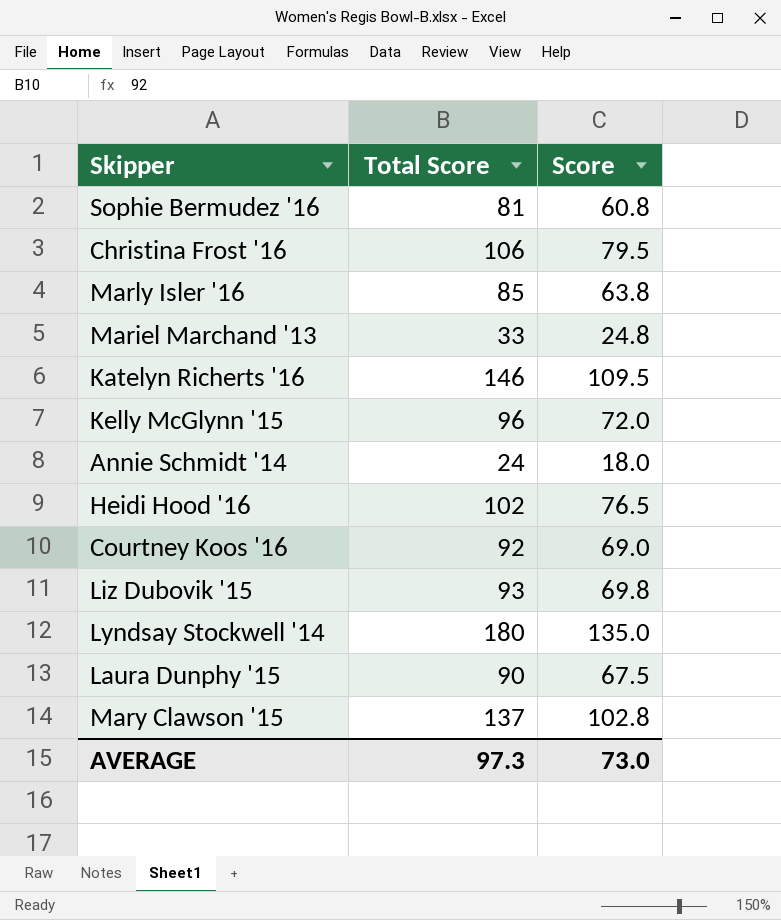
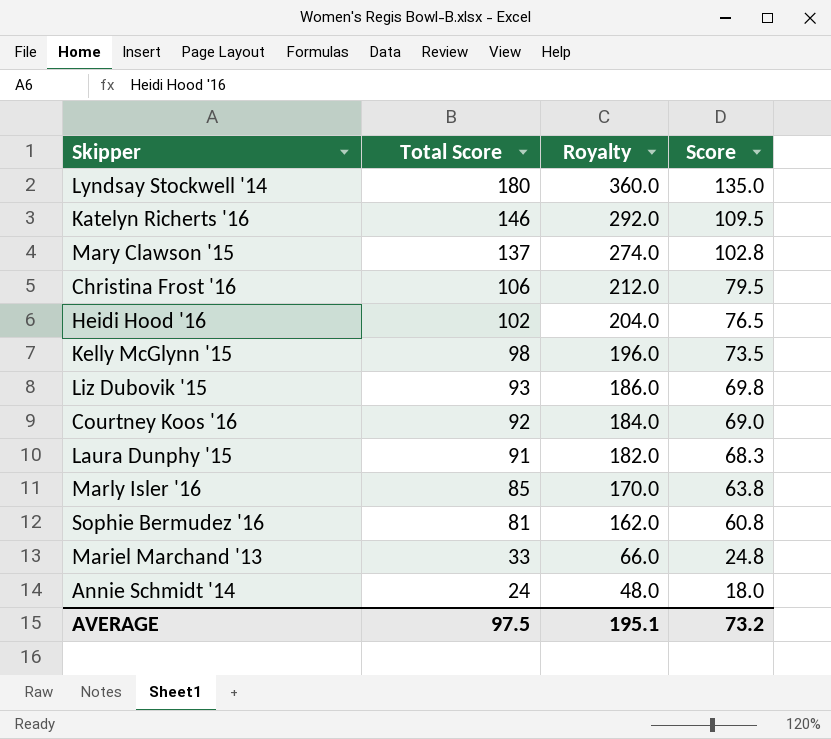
row order: none -> Total Score descending
column Royalty | formula: none -> [Total Score] * 2
Kelly McGlynn '15 | Total Score: 96 -> 98
Kelly McGlynn '15 | Score: 72.0 -> 73.5
Laura Dunphy '15 | Total Score: 90 -> 91
Laura Dunphy '15 | Score: 67.5 -> 68.3
AVERAGE | Total Score: 97.3 -> 97.5
AVERAGE | Score: 73.0 -> 73.2

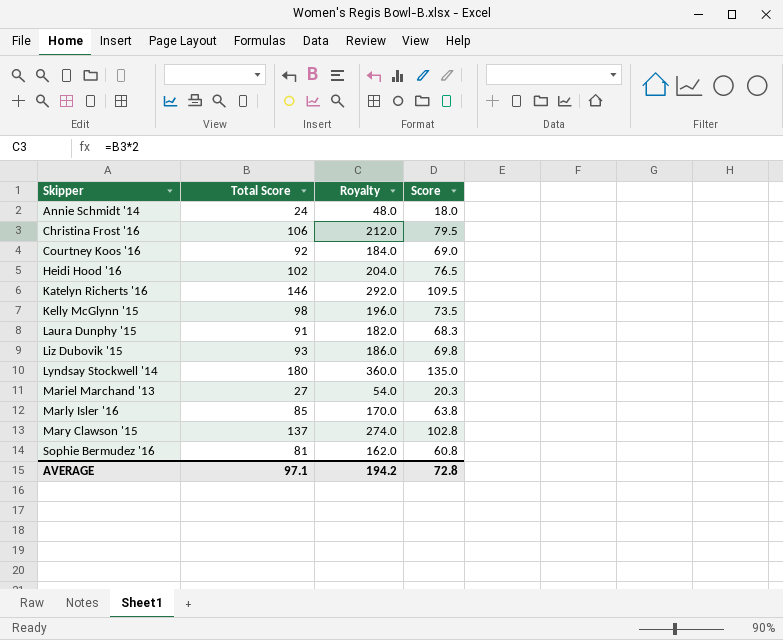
row order: Total Score descending -> Skipper ascending
Mariel Marchand '13 | Total Score: 33 -> 27
Mariel Marchand '13 | Royalty: 66.0 -> 54.0
Mariel Marchand '13 | Score: 24.8 -> 20.3
AVERAGE | Total Score: 97.5 -> 97.1
AVERAGE | Royalty: 195.1 -> 194.2
AVERAGE | Score: 73.2 -> 72.8

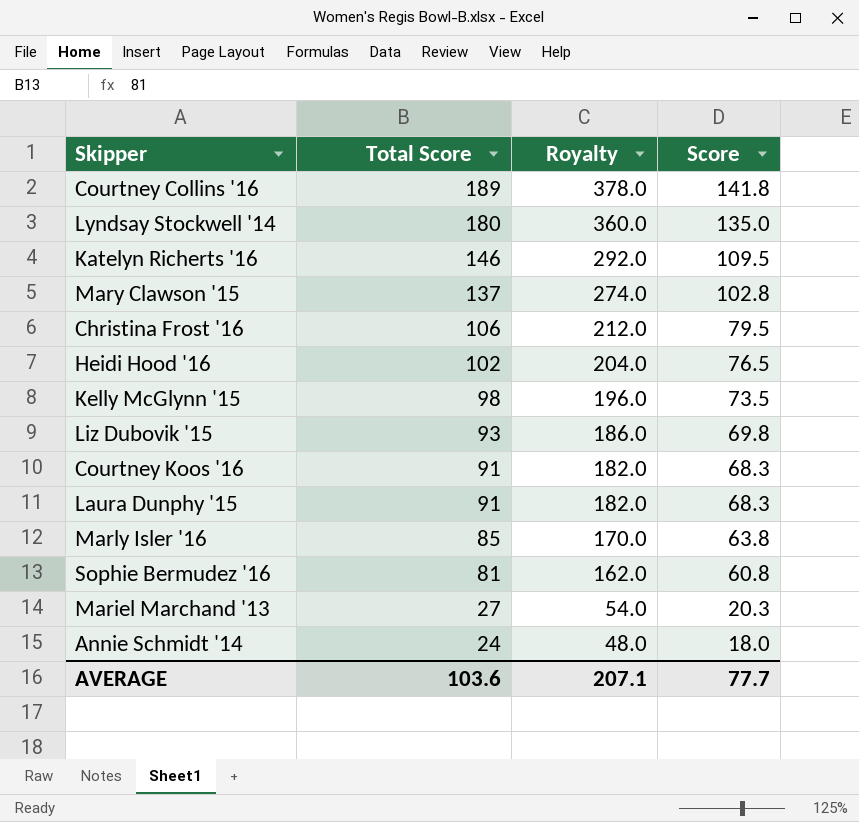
row order: Skipper ascending -> Total Score descending
row Courtney Collins '16: none -> 189 | 378.0 | 141.8
Courtney Koos '16 | Total Score: 92 -> 91
Courtney Koos '16 | Royalty: 184.0 -> 182.0
Courtney Koos '16 | Score: 69.0 -> 68.3
AVERAGE | Total Score: 97.1 -> 103.6
AVERAGE | Royalty: 194.2 -> 207.1
AVERAGE | Score: 72.8 -> 77.7

